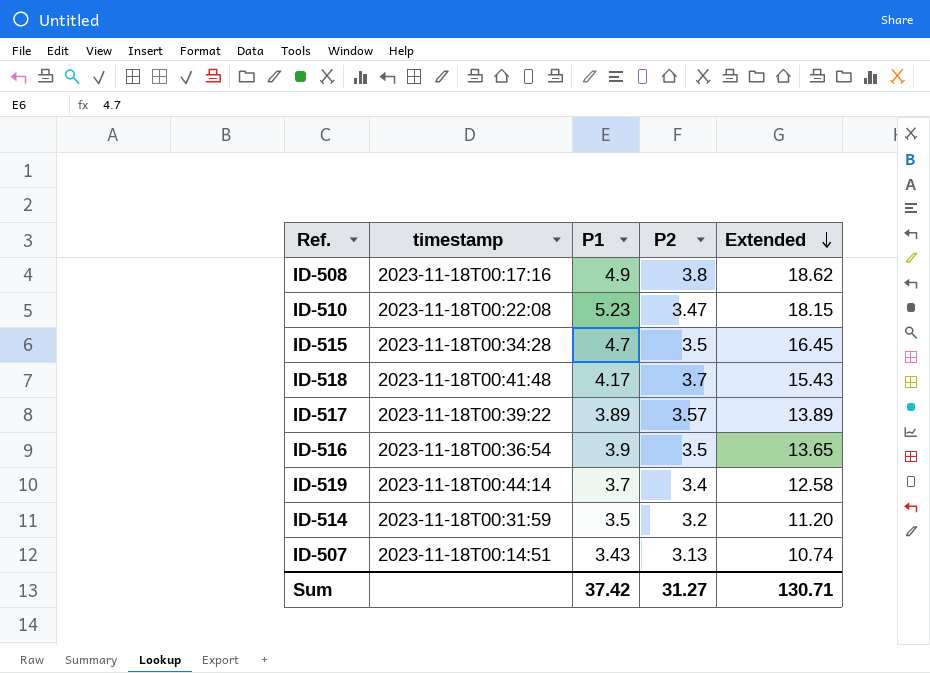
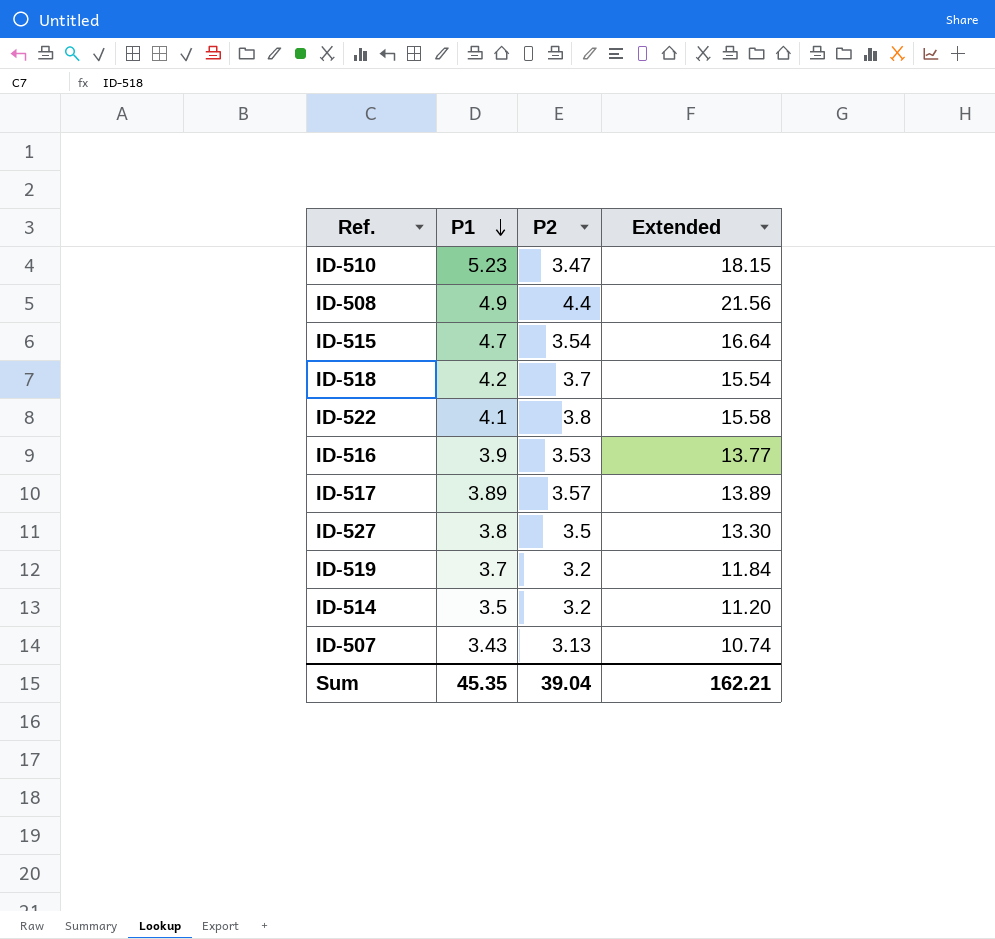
row order: Extended descending -> P1 descending
column timestamp | position: 2 -> none
ID-508 | P2: 3.8 -> 4.4
ID-508 | Extended: 18.62 -> 21.56
ID-515 | P2: 3.5 -> 3.54
ID-515 | Extended: 16.45 -> 16.64
ID-518 | P1: 4.17 -> 4.2
ID-518 | Extended: 15.43 -> 15.54
row ID-522: none -> 4.1 | 3.8 | 15.58
ID-516 | P2: 3.5 -> 3.53
ID-516 | Extended: 13.65 -> 13.77
row ID-527: none -> 3.8 | 3.5 | 13.30
ID-519 | P2: 3.4 -> 3.2
ID-519 | Extended: 12.58 -> 11.84
Sum | P1: 37.42 -> 45.35
Sum | P2: 31.27 -> 39.04
Sum | Extended: 130.71 -> 162.21

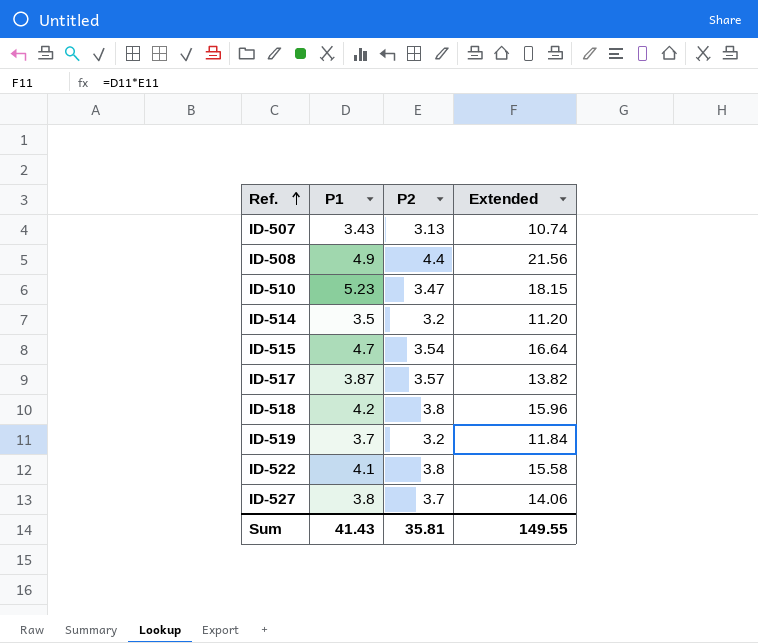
row order: P1 descending -> Ref. ascending
row ID-516: 3.9 | 3.53 | 13.77 -> none
ID-517 | P1: 3.89 -> 3.87
ID-517 | Extended: 13.89 -> 13.82
ID-518 | P2: 3.7 -> 3.8
ID-518 | Extended: 15.54 -> 15.96
ID-527 | P2: 3.5 -> 3.7
ID-527 | Extended: 13.30 -> 14.06
Sum | P1: 45.35 -> 41.43
Sum | P2: 39.04 -> 35.81
Sum | Extended: 162.21 -> 149.55

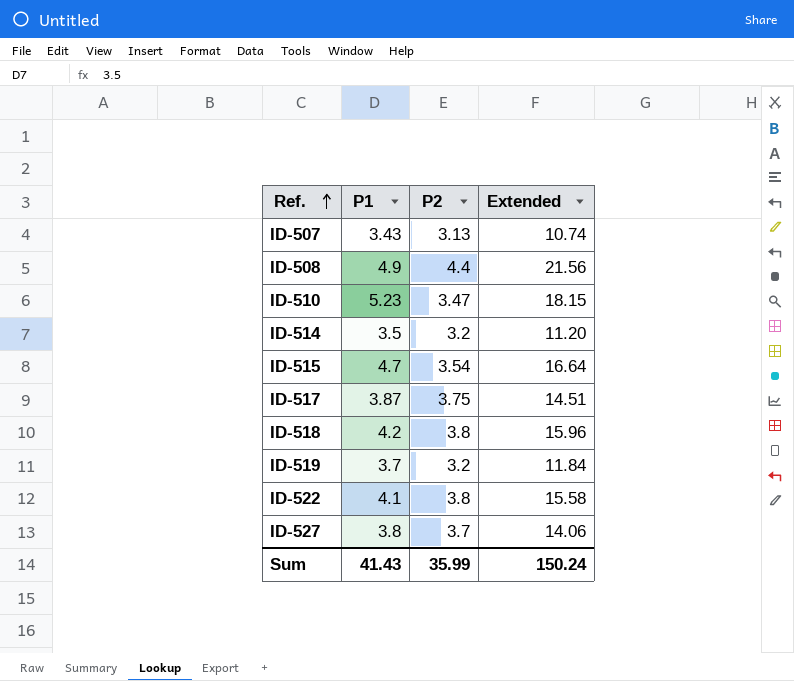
ID-517 | P2: 3.57 -> 3.75
ID-517 | Extended: 13.82 -> 14.51
Sum | P2: 35.81 -> 35.99
Sum | Extended: 149.55 -> 150.24

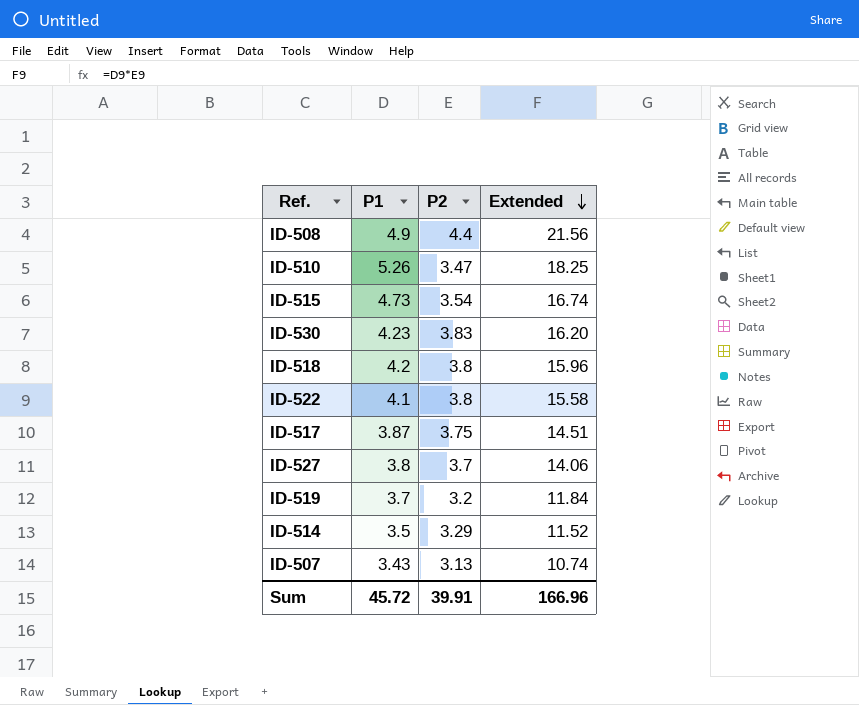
row order: Ref. ascending -> Extended descending
ID-510 | P1: 5.23 -> 5.26
ID-510 | Extended: 18.15 -> 18.25
ID-515 | P1: 4.7 -> 4.73
ID-515 | Extended: 16.64 -> 16.74
row ID-530: none -> 4.23 | 3.83 | 16.20
ID-514 | P2: 3.2 -> 3.29
ID-514 | Extended: 11.20 -> 11.52
Sum | P1: 41.43 -> 45.72
Sum | P2: 35.99 -> 39.91
Sum | Extended: 150.24 -> 166.96

